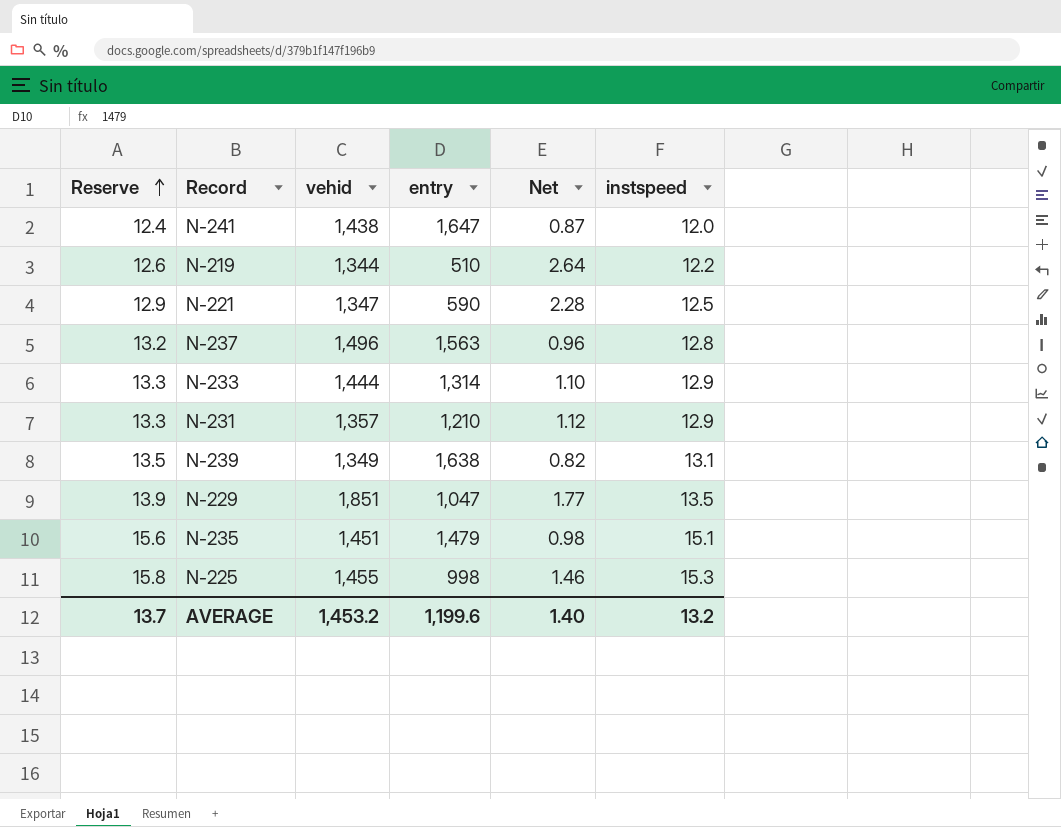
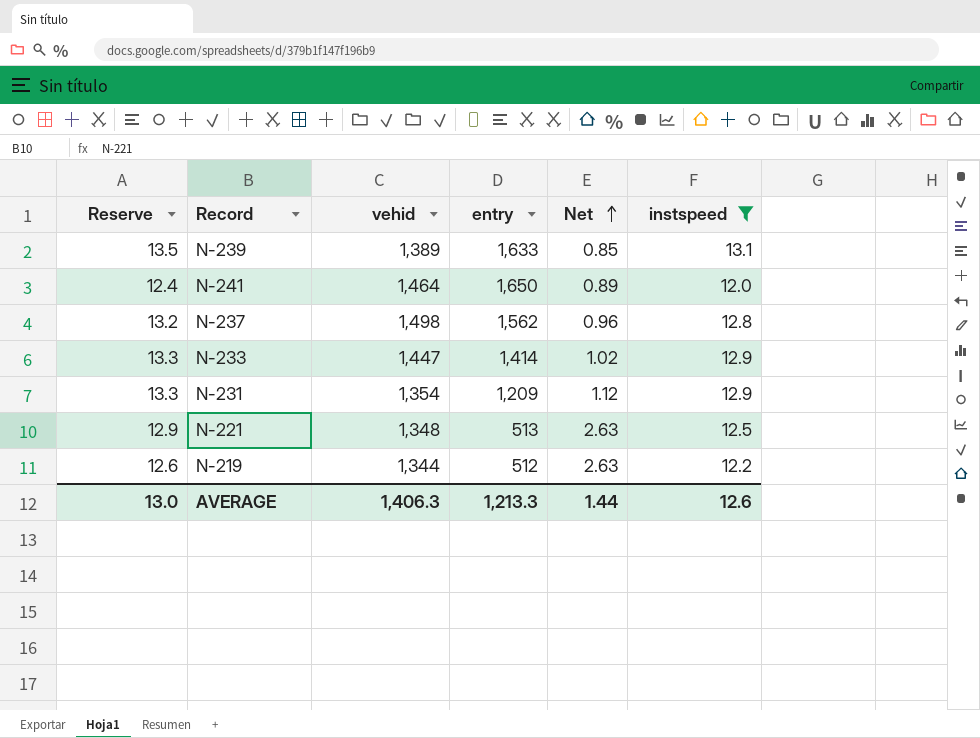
filter: none -> instspeed <= 13.1
row order: Reserve ascending -> Net ascending
N-239 | vehid: 1,349 -> 1,389
N-239 | entry: 1,638 -> 1,633
N-239 | Net: 0.82 -> 0.85
N-241 | vehid: 1,438 -> 1,464
N-241 | entry: 1,647 -> 1,650
N-241 | Net: 0.87 -> 0.89
N-237 | vehid: 1,496 -> 1,498
N-237 | entry: 1,563 -> 1,562
N-233 | vehid: 1,444 -> 1,447
N-233 | entry: 1,314 -> 1,414
N-233 | Net: 1.10 -> 1.02
N-231 | vehid: 1,357 -> 1,354
N-231 | entry: 1,210 -> 1,209
N-221 | vehid: 1,347 -> 1,348
N-221 | entry: 590 -> 513
N-221 | Net: 2.28 -> 2.63
N-219 | entry: 510 -> 512
N-219 | Net: 2.64 -> 2.63
AVERAGE | Reserve: 13.7 -> 13.0
AVERAGE | vehid: 1,453.2 -> 1,406.3
AVERAGE | entry: 1,199.6 -> 1,213.3
AVERAGE | Net: 1.40 -> 1.44
AVERAGE | instspeed: 13.2 -> 12.6

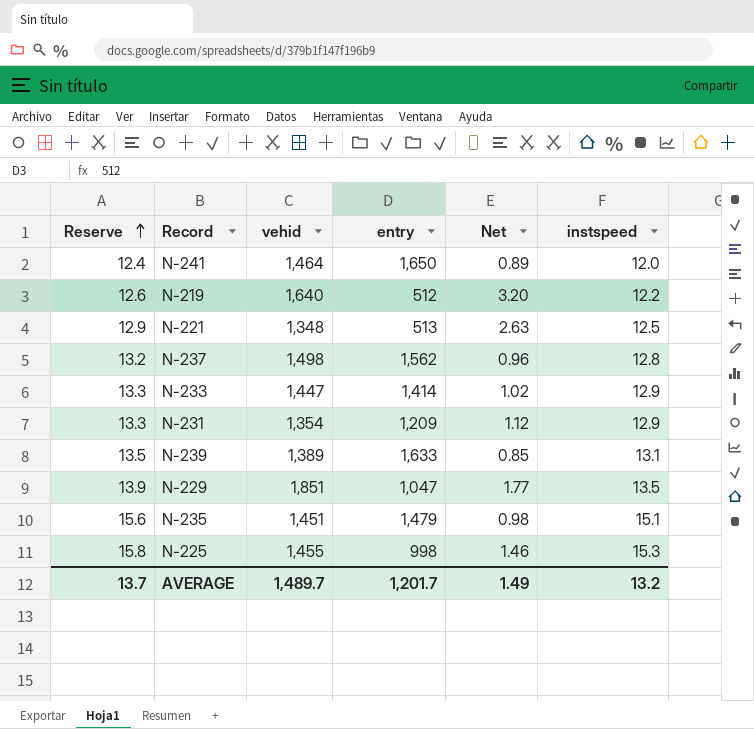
filter: instspeed <= 13.1 -> none
row order: Net ascending -> Reserve ascending
N-219 | vehid: 1,344 -> 1,640
N-219 | Net: 2.63 -> 3.20
AVERAGE | Reserve: 13.0 -> 13.7
AVERAGE | vehid: 1,406.3 -> 1,489.7
AVERAGE | entry: 1,213.3 -> 1,201.7
AVERAGE | Net: 1.44 -> 1.49
AVERAGE | instspeed: 12.6 -> 13.2

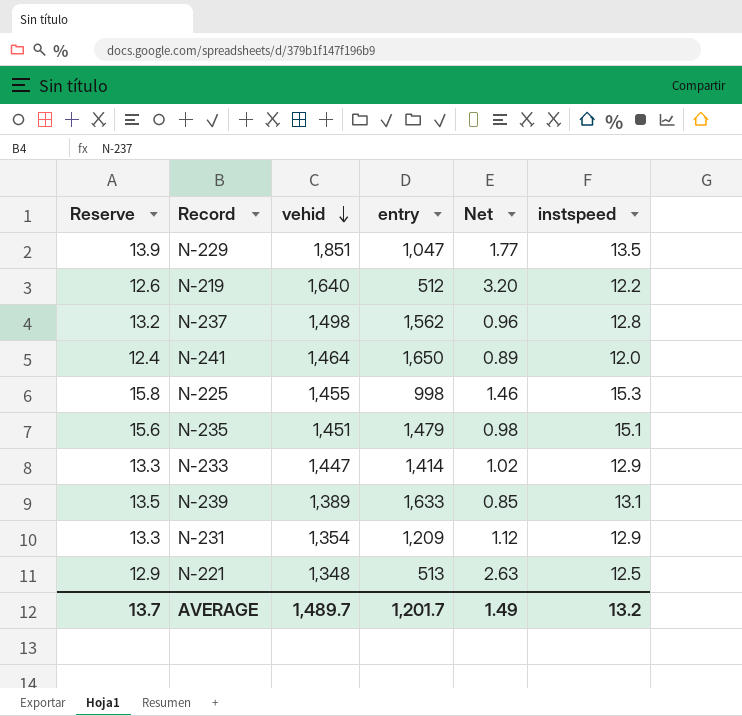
row order: Reserve ascending -> vehid descending

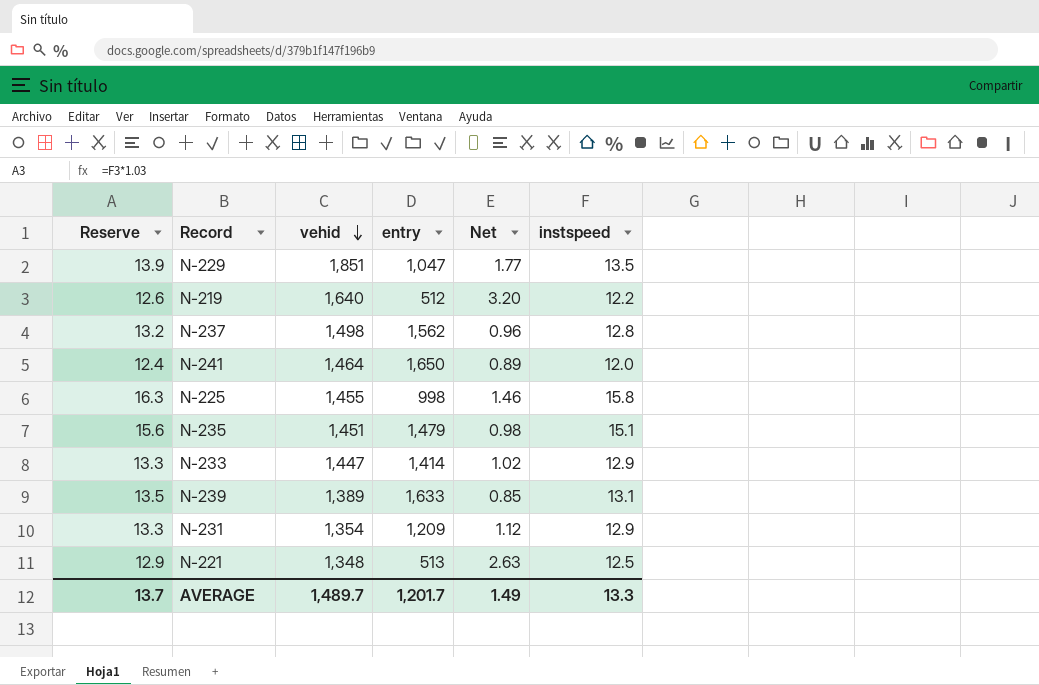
N-225 | Reserve: 15.8 -> 16.3
N-225 | instspeed: 15.3 -> 15.8
AVERAGE | instspeed: 13.2 -> 13.3

